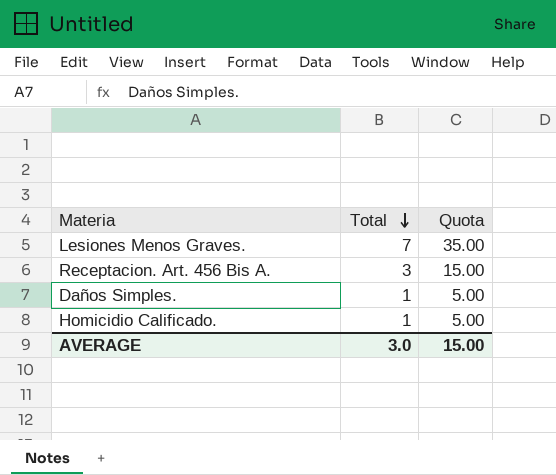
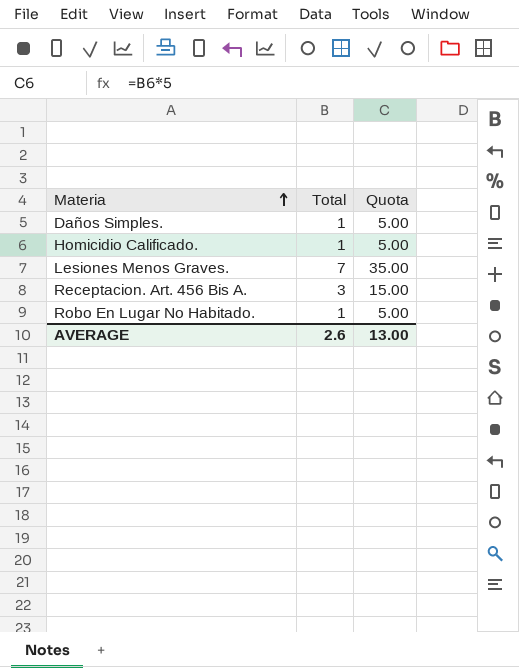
row order: Total descending -> Materia ascending
row Robo En Lugar No Habitado.: none -> 1 | 5.00
AVERAGE | Total: 3.0 -> 2.6
AVERAGE | Quota: 15.00 -> 13.00

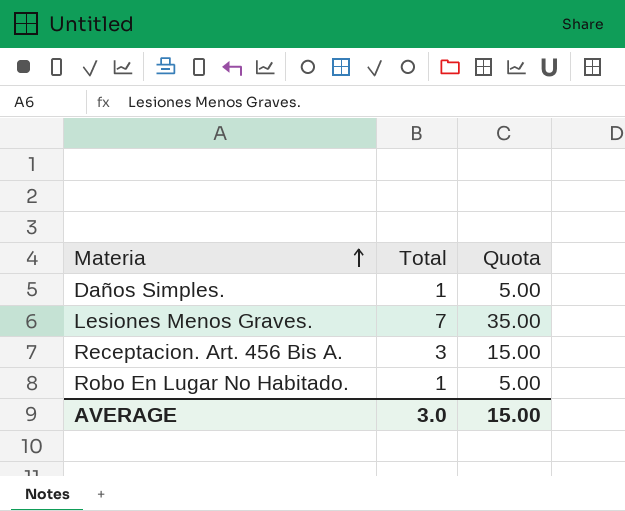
row Homicidio Calificado.: 1 | 5.00 -> none
AVERAGE | Total: 2.6 -> 3.0
AVERAGE | Quota: 13.00 -> 15.00

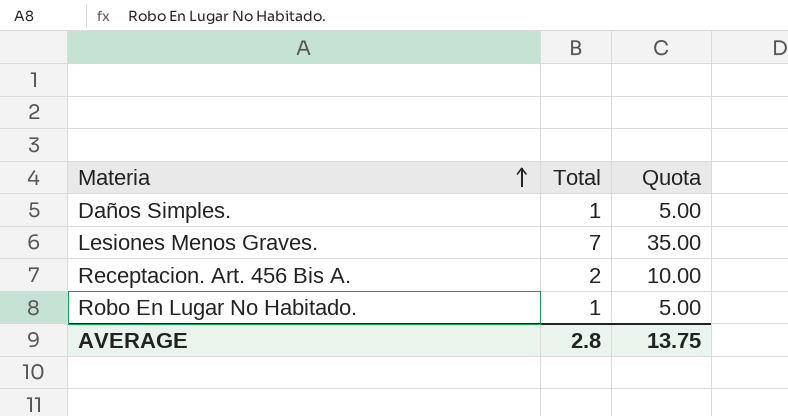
Receptacion. Art. 456 Bis A. | Total: 3 -> 2
Receptacion. Art. 456 Bis A. | Quota: 15.00 -> 10.00
AVERAGE | Total: 3.0 -> 2.8
AVERAGE | Quota: 15.00 -> 13.75

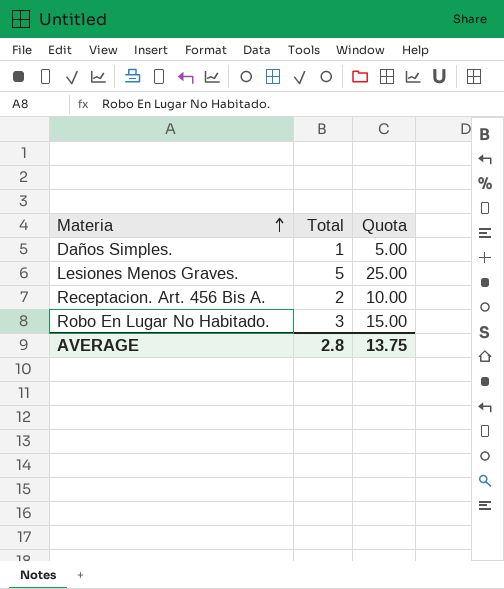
Lesiones Menos Graves. | Total: 7 -> 5
Lesiones Menos Graves. | Quota: 35.00 -> 25.00
Robo En Lugar No Habitado. | Total: 1 -> 3
Robo En Lugar No Habitado. | Quota: 5.00 -> 15.00

